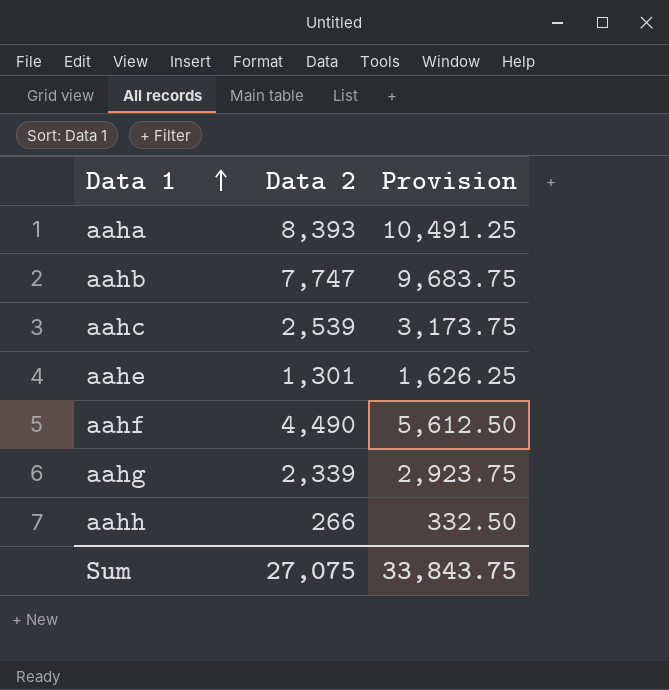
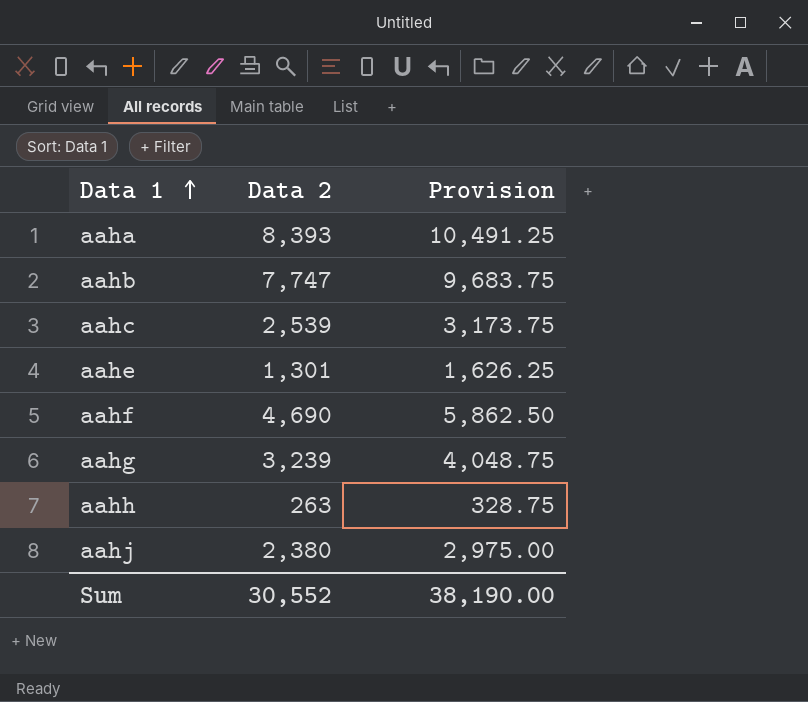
aahf | Data 2: 4,490 -> 4,690
aahf | Provision: 5,612.50 -> 5,862.50
aahg | Data 2: 2,339 -> 3,239
aahg | Provision: 2,923.75 -> 4,048.75
aahh | Data 2: 266 -> 263
aahh | Provision: 332.50 -> 328.75
row aahj: none -> 2,380 | 2,975.00
Sum | Data 2: 27,075 -> 30,552
Sum | Provision: 33,843.75 -> 38,190.00

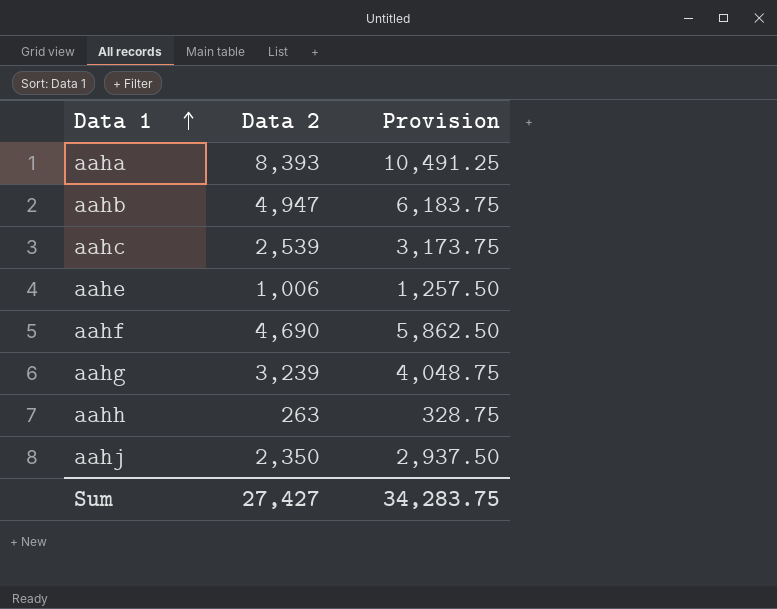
aahb | Data 2: 7,747 -> 4,947
aahb | Provision: 9,683.75 -> 6,183.75
aahe | Data 2: 1,301 -> 1,006
aahe | Provision: 1,626.25 -> 1,257.50
aahj | Data 2: 2,380 -> 2,350
aahj | Provision: 2,975.00 -> 2,937.50
Sum | Data 2: 30,552 -> 27,427
Sum | Provision: 38,190.00 -> 34,283.75

